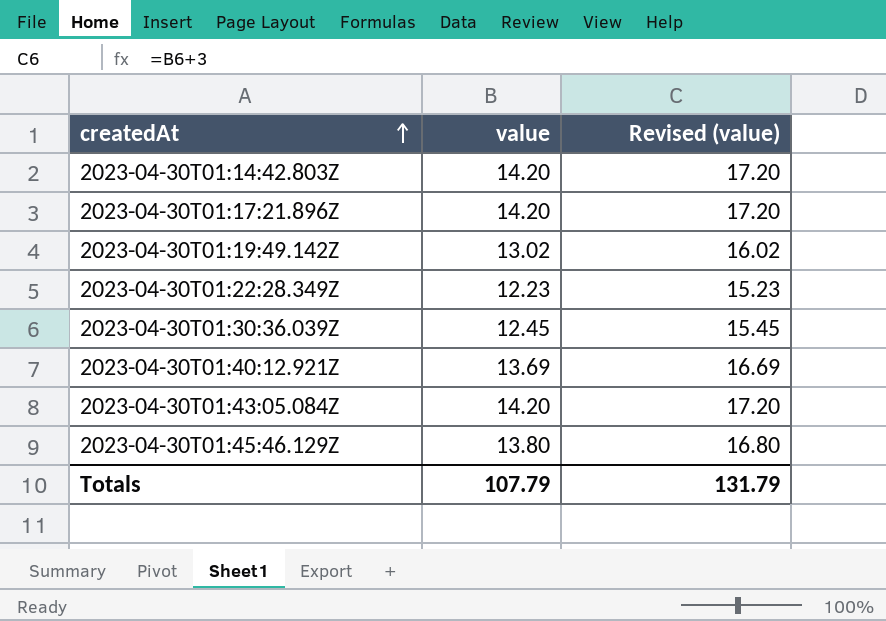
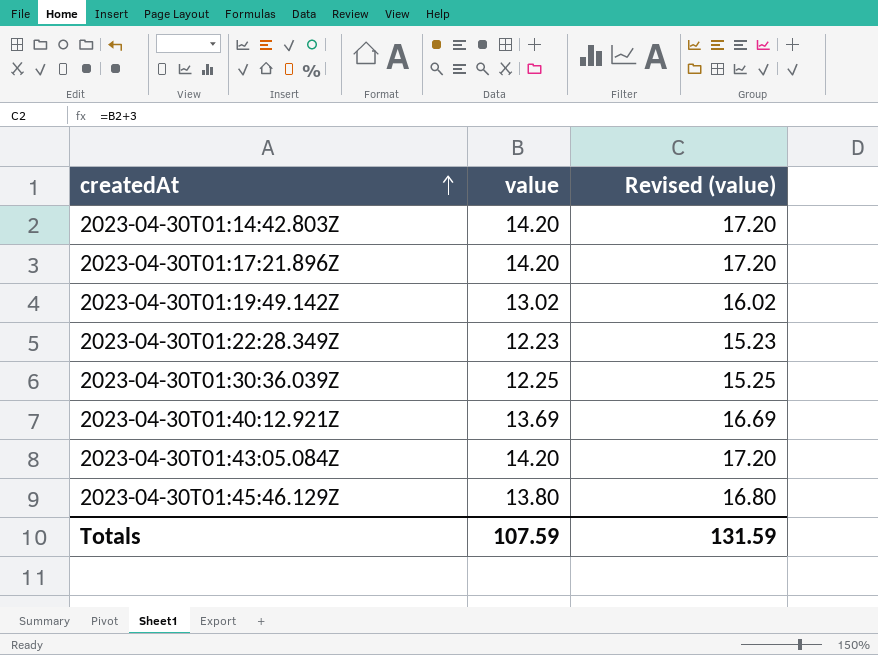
2023-04-30T01:30:36.039Z | value: 12.45 -> 12.25
2023-04-30T01:30:36.039Z | Revised (value): 15.45 -> 15.25
Totals | value: 107.79 -> 107.59
Totals | Revised (value): 131.79 -> 131.59

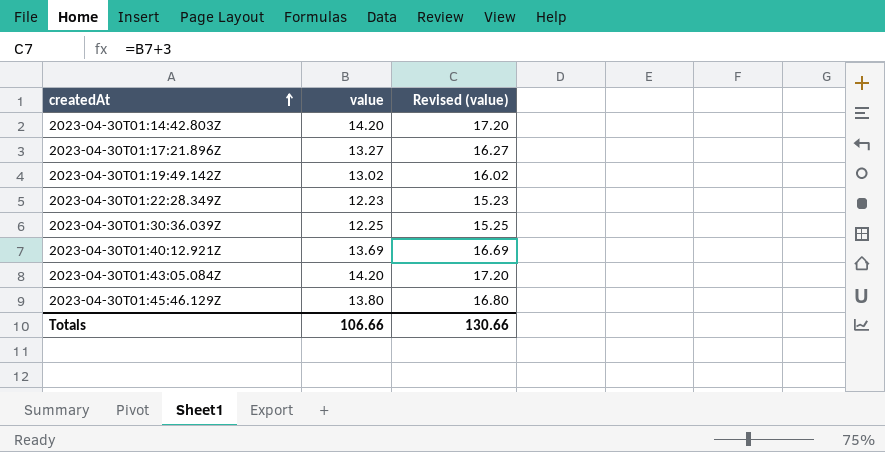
2023-04-30T01:17:21.896Z | value: 14.20 -> 13.27
2023-04-30T01:17:21.896Z | Revised (value): 17.20 -> 16.27
Totals | value: 107.59 -> 106.66
Totals | Revised (value): 131.59 -> 130.66

